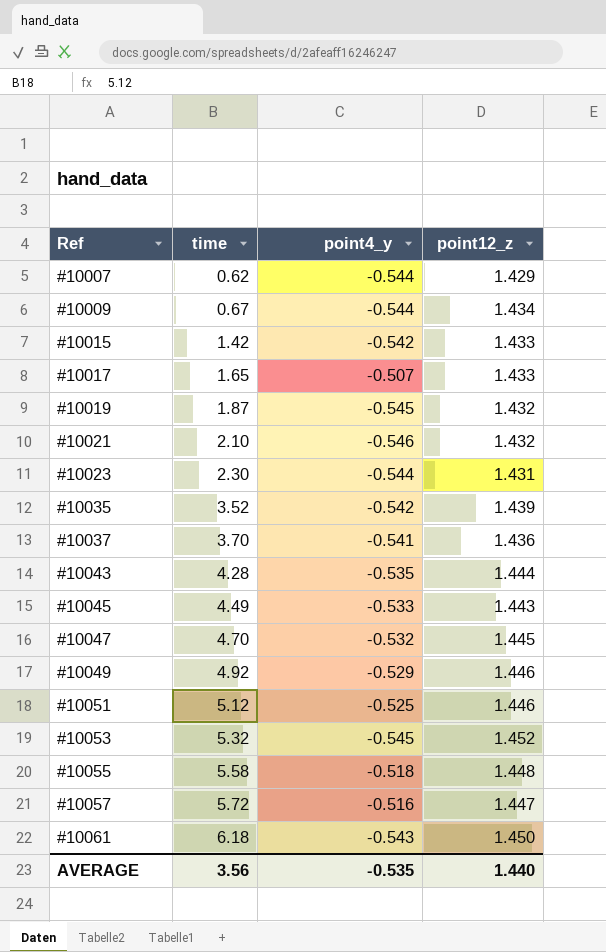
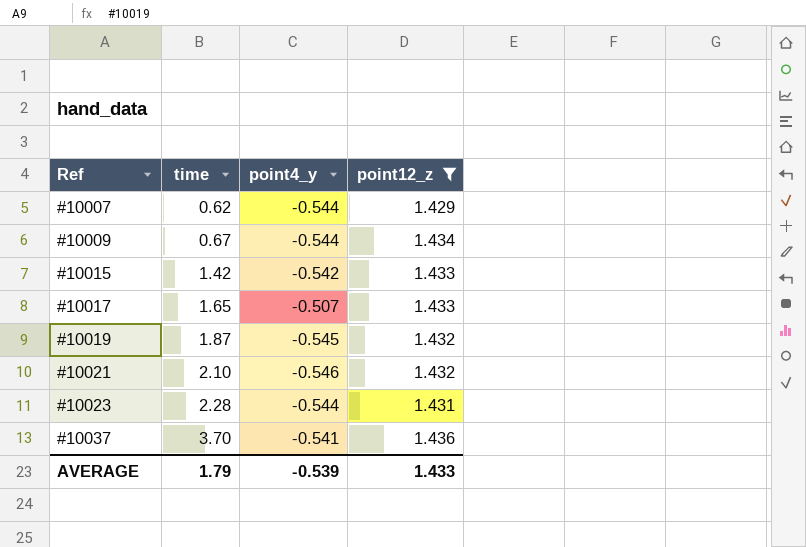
filter: none -> point12_z <= 1.436
#10023 | time: 2.30 -> 2.28
AVERAGE | time: 3.56 -> 1.79
AVERAGE | point4_y: -0.535 -> -0.539
AVERAGE | point12_z: 1.440 -> 1.433

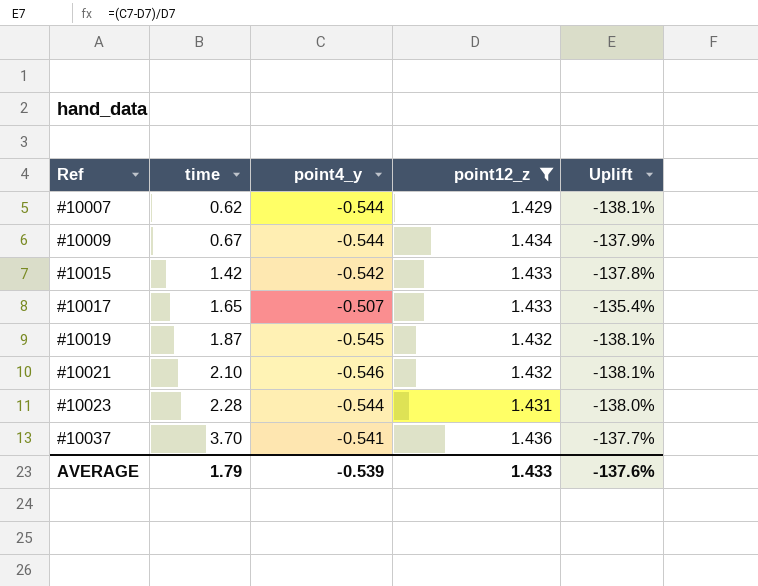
column Uplift | formula: none -> ([point4_y] - [point12_z]) / [point12_z]

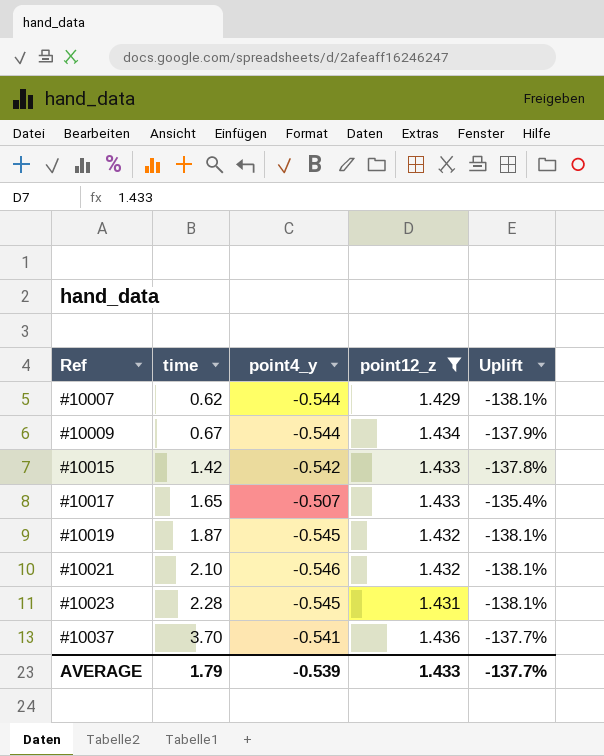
#10023 | point4_y: -0.544 -> -0.545
#10023 | Uplift: -138.0% -> -138.1%
AVERAGE | Uplift: -137.6% -> -137.7%

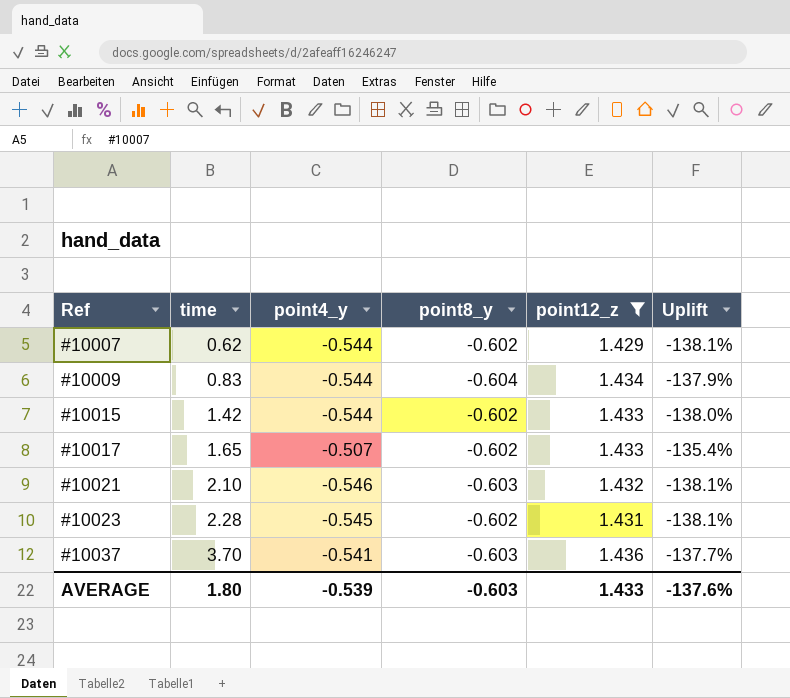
column point8_y | position: none -> 4
row #10019: 1.87 | -0.545 | 1.432 | -138.1% -> none
#10009 | time: 0.67 -> 0.83
#10015 | point4_y: -0.542 -> -0.544
#10015 | Uplift: -137.8% -> -138.0%
AVERAGE | time: 1.79 -> 1.80
AVERAGE | Uplift: -137.7% -> -137.6%

